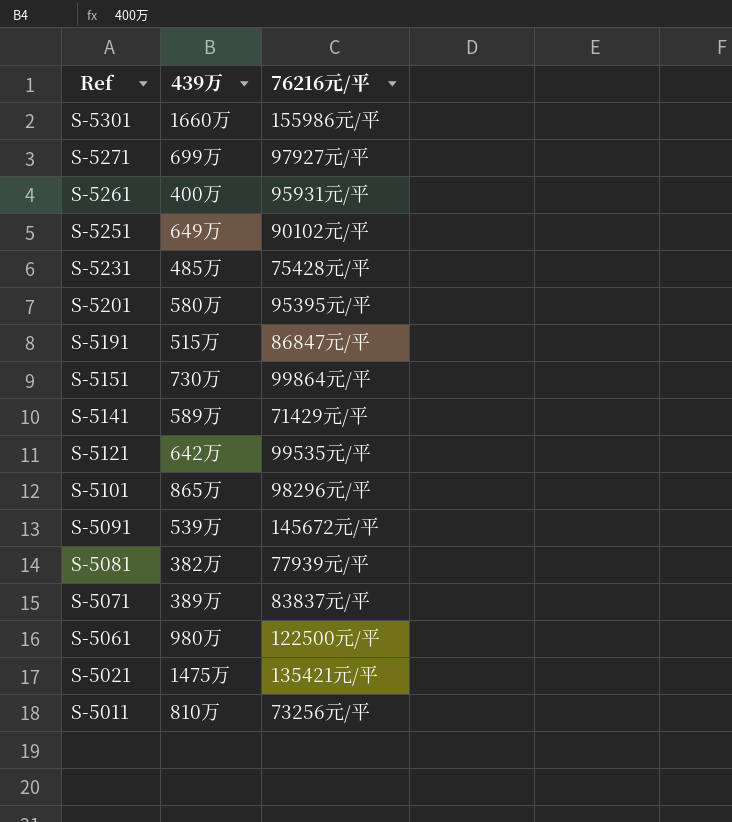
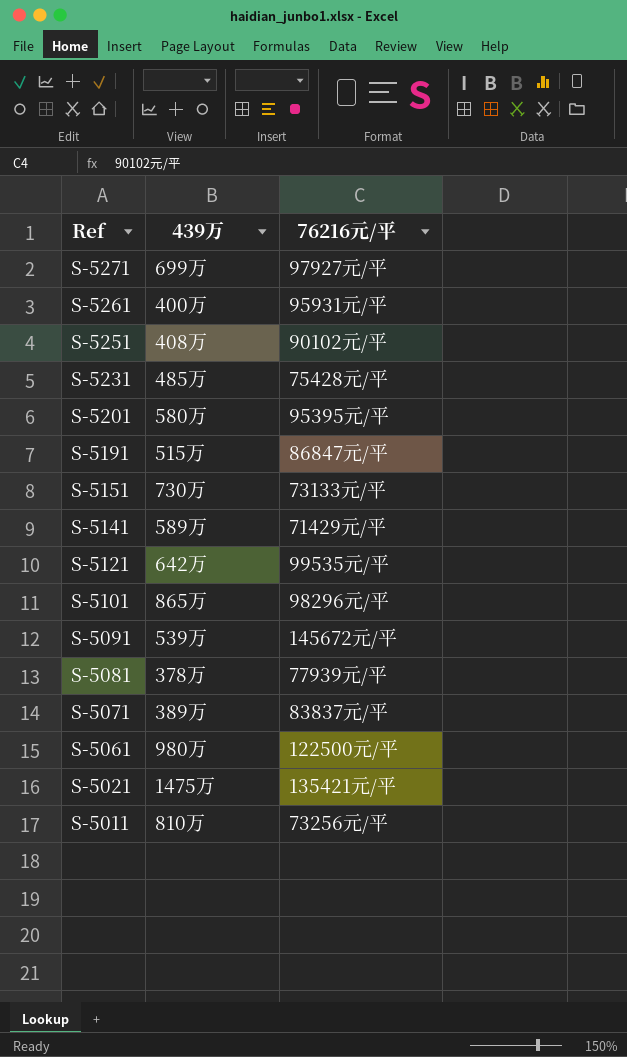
row S-5301: 1660万 | 155986元/平 -> none
S-5251 | 439万: 649万 -> 408万
S-5151 | 76216元/平: 99864元/平 -> 73133元/平
S-5081 | 439万: 382万 -> 378万

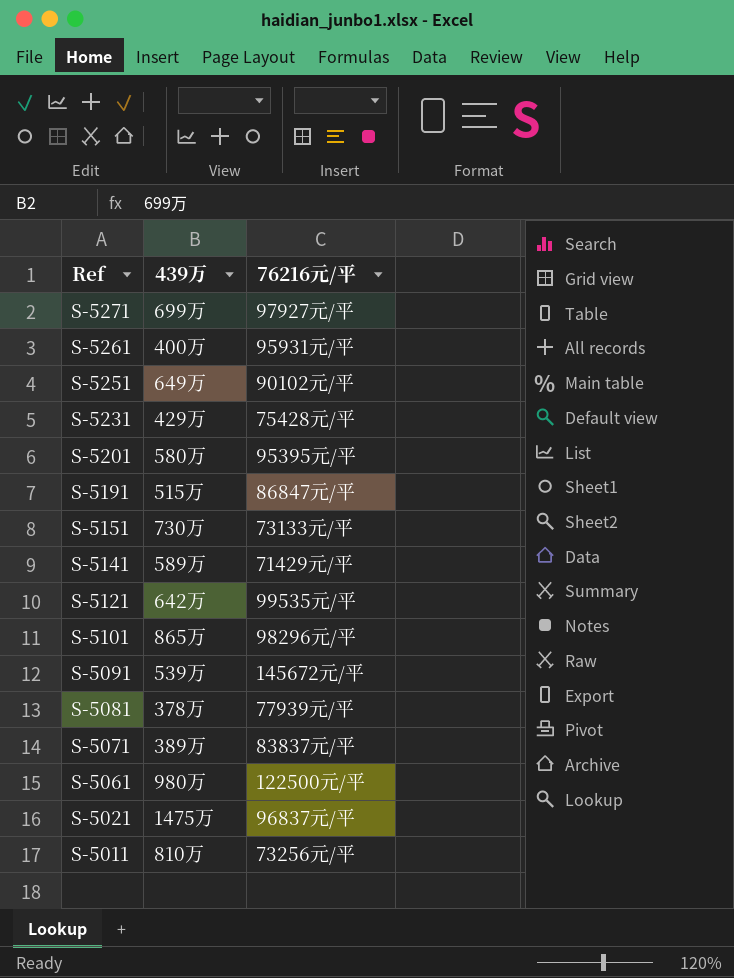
S-5251 | 439万: 408万 -> 649万
S-5231 | 439万: 485万 -> 429万
S-5021 | 76216元/平: 135421元/平 -> 96837元/平

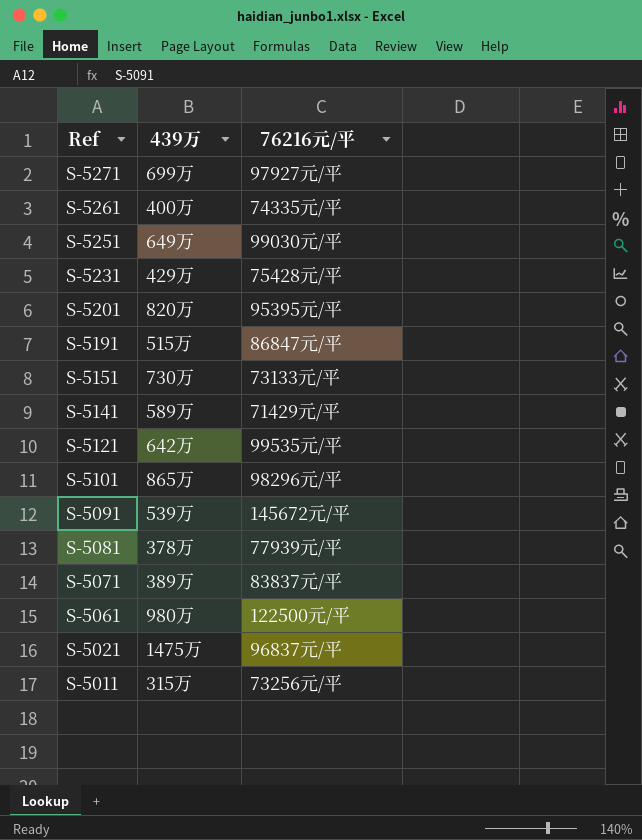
S-5261 | 76216元/平: 95931元/平 -> 74335元/平
S-5251 | 76216元/平: 90102元/平 -> 99030元/平
S-5201 | 439万: 580万 -> 820万
S-5011 | 439万: 810万 -> 315万

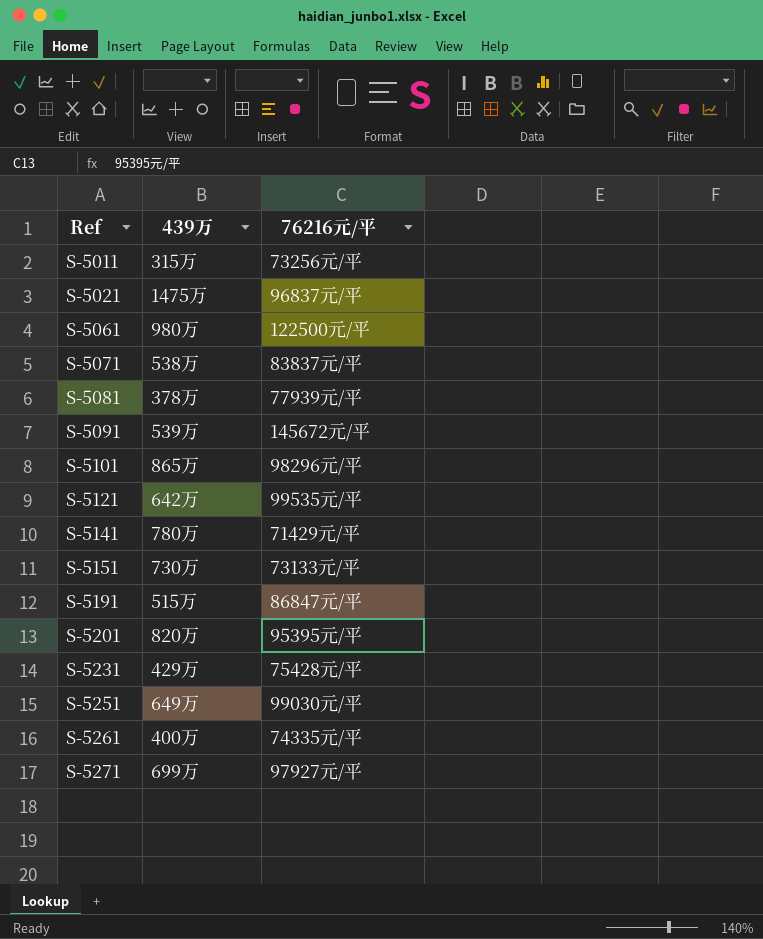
row order: Ref descending -> Ref ascending
S-5071 | 439万: 389万 -> 538万
S-5141 | 439万: 589万 -> 780万

